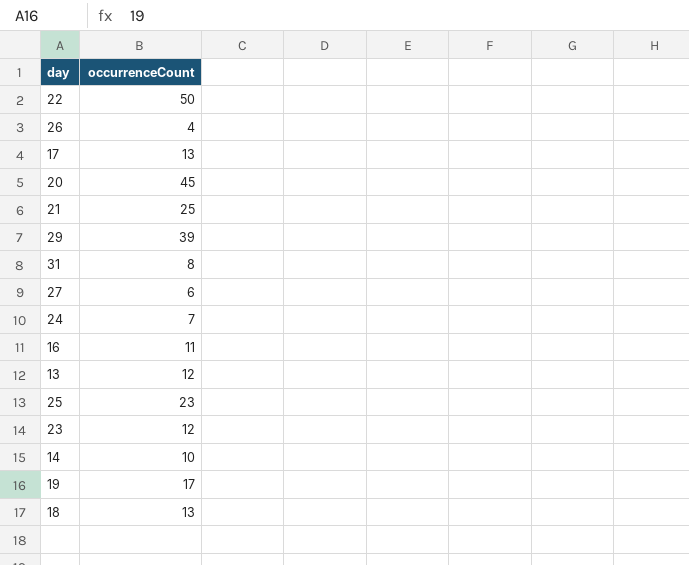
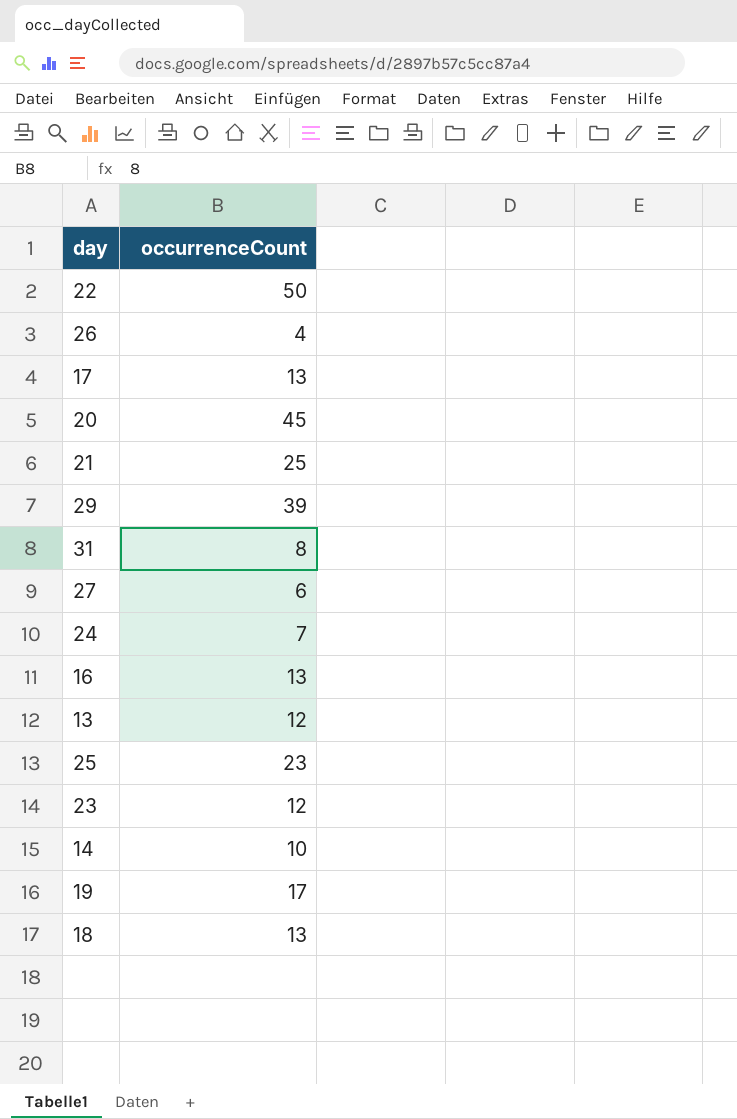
16 | occurrenceCount: 11 -> 13

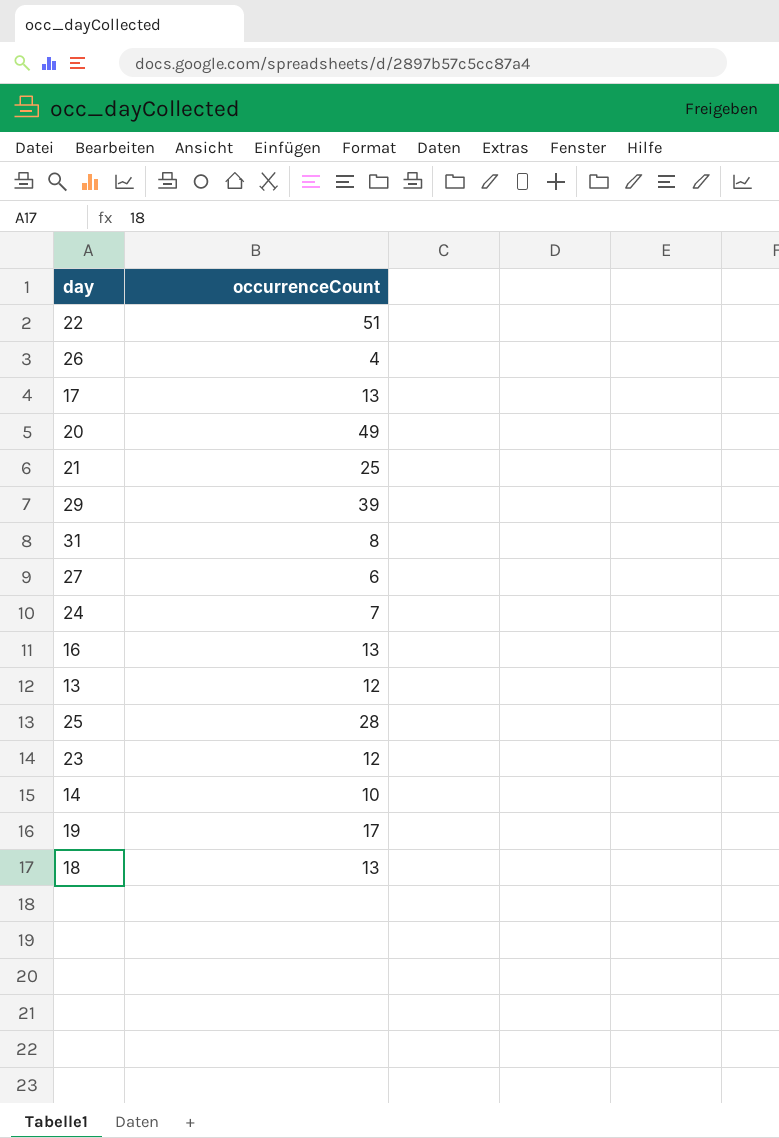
22 | occurrenceCount: 50 -> 51
20 | occurrenceCount: 45 -> 49
25 | occurrenceCount: 23 -> 28

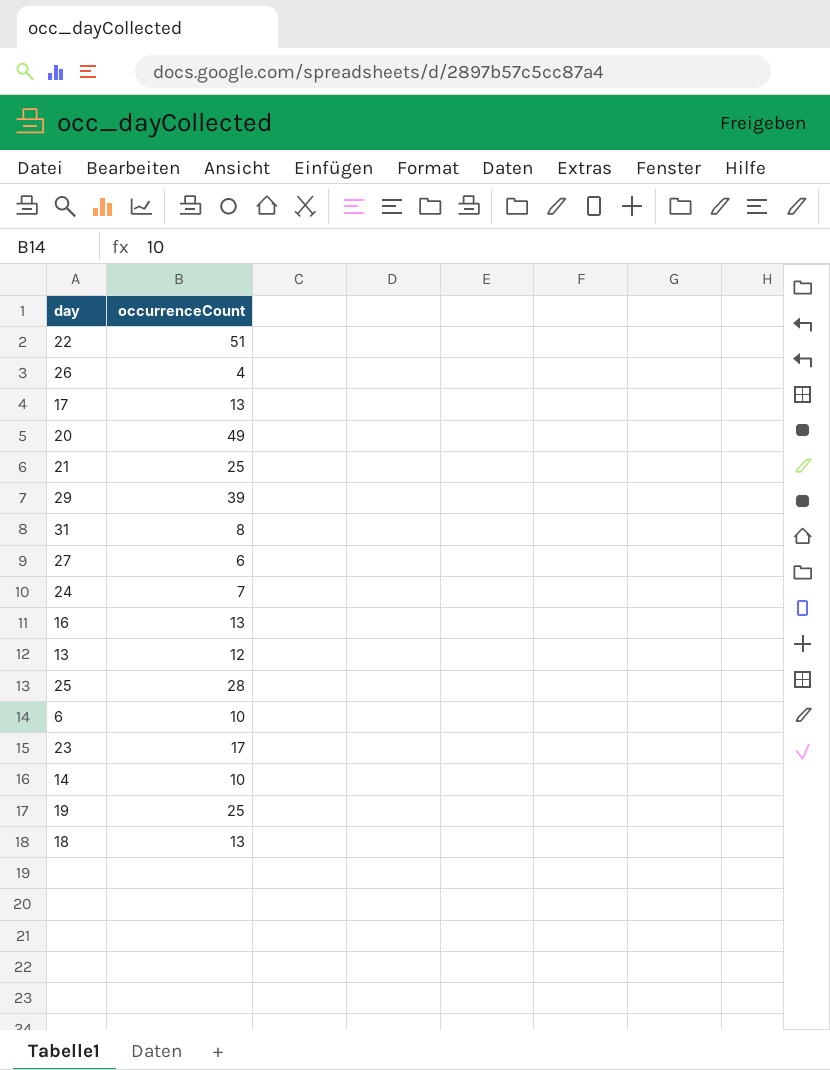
row 6: none -> 10
23 | occurrenceCount: 12 -> 17
19 | occurrenceCount: 17 -> 25

